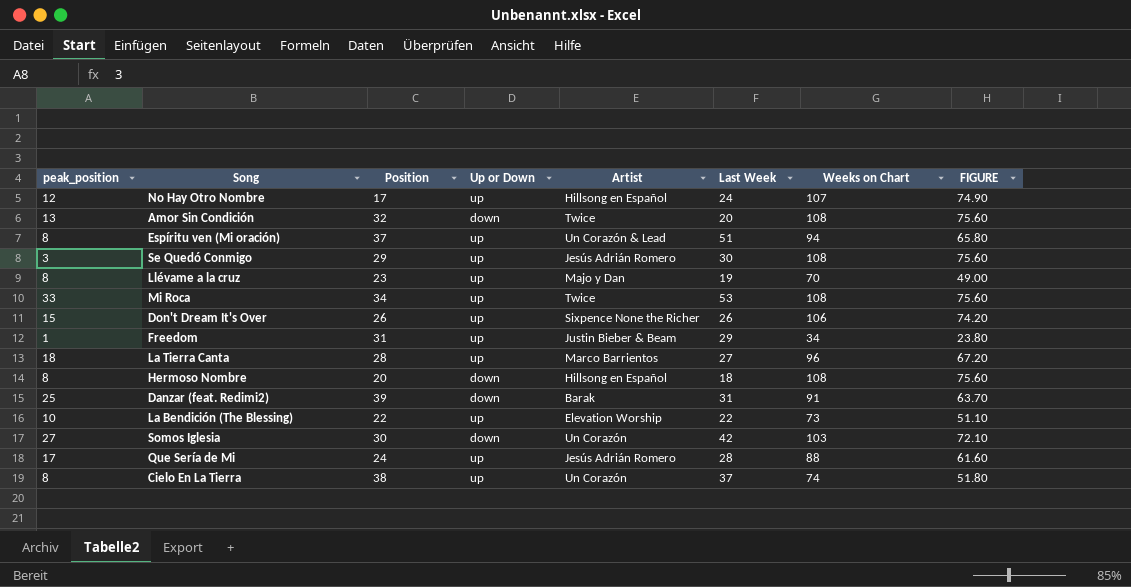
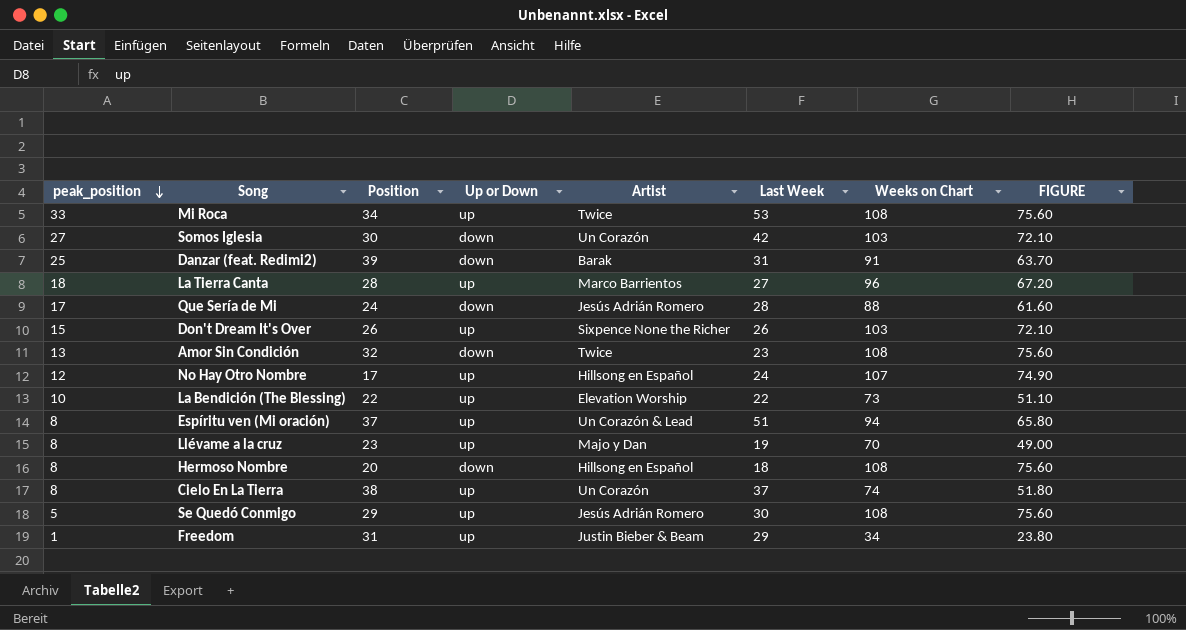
row order: none -> peak_position descending
Que Sería de Mi | Up or Down: up -> down
Don't Dream It's Over | Weeks on Chart: 106 -> 103
Don't Dream It's Over | FIGURE: 74.20 -> 72.10
Amor Sin Condición | Last Week: 20 -> 23
Se Quedó Conmigo | peak_position: 3 -> 5

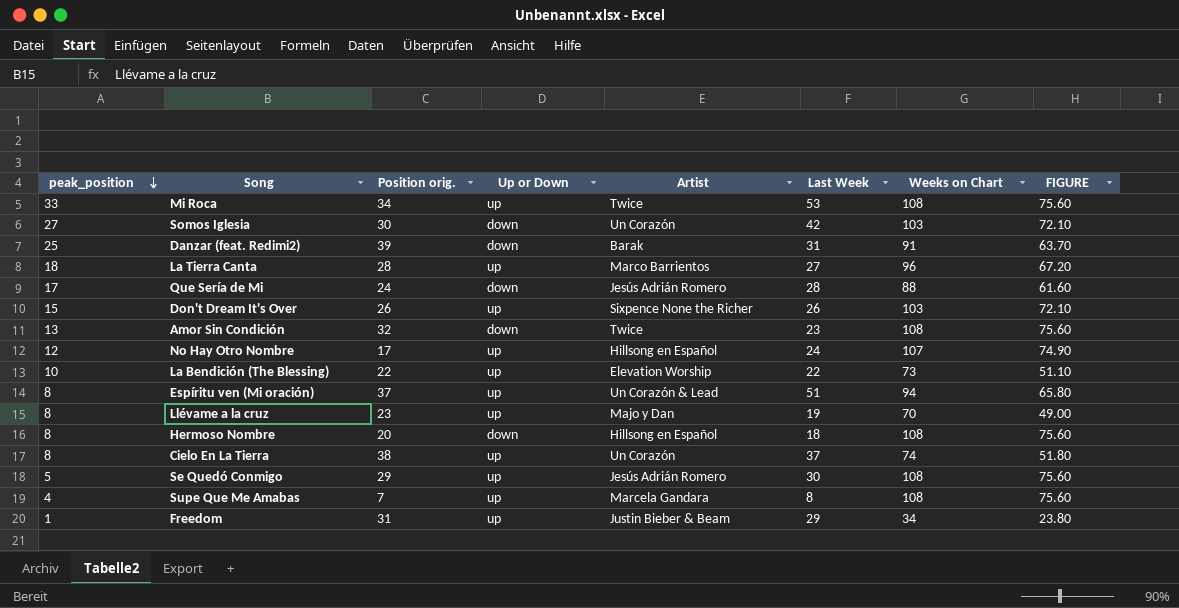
column name: Position -> Position orig.
row Supe Que Me Amabas: none -> 4 | 7 | up | Marcela Gandara | 8 | 108 | 75.60

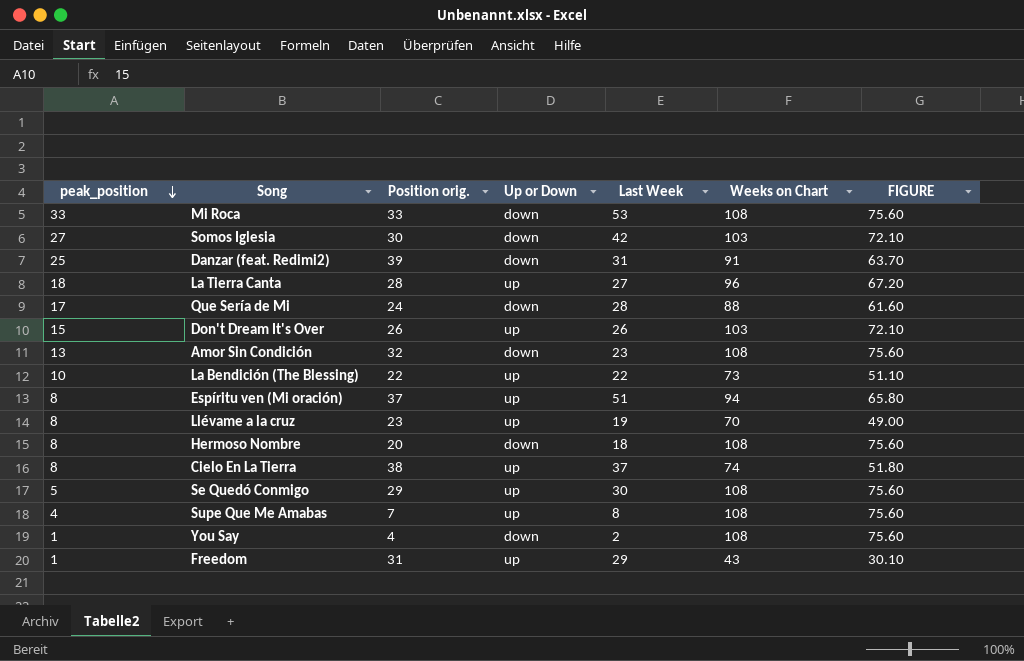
column Artist | position: 5 -> none
row No Hay Otro Nombre: 12 | 17 | up | Hillsong en Español | 24 | 107 | 74.90 -> none
Mi Roca | Position orig.: 34 -> 33
Mi Roca | Up or Down: up -> down
row You Say: none -> 1 | 4 | down | 2 | 108 | 75.60
Freedom | Weeks on Chart: 34 -> 43
Freedom | FIGURE: 23.80 -> 30.10

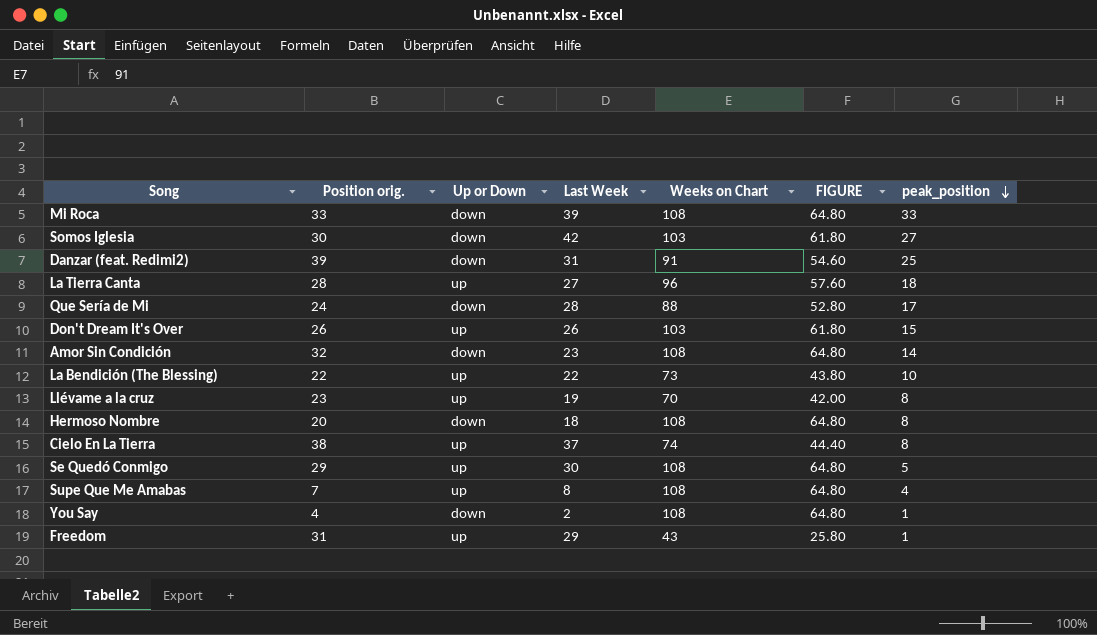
column FIGURE | formula: [Weeks on Chart] * 0.7 -> [Weeks on Chart] * 0.6
column peak_position | position: 1 -> 7
row Espíritu ven (Mi oración): 8 | 37 | up | 51 | 94 | 65.80 -> none
Mi Roca | Last Week: 53 -> 39
Amor Sin Condición | peak_position: 13 -> 14

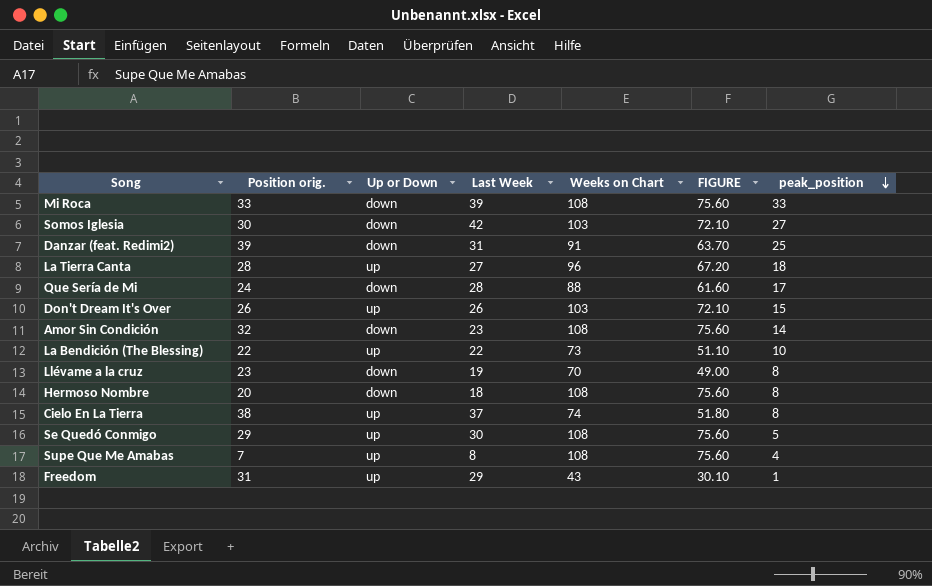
column FIGURE | formula: [Weeks on Chart] * 0.6 -> [Weeks on Chart] * 0.7
row You Say: 4 | down | 2 | 108 | 64.80 | 1 -> none
Llévame a la cruz | Up or Down: up -> down

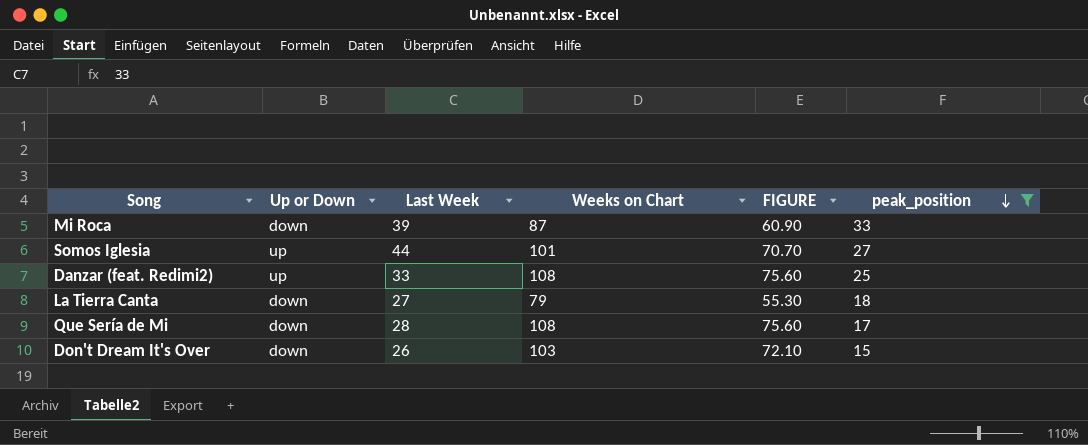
filter: none -> peak_position >= 15
column Position orig. | position: 2 -> none
Mi Roca | Weeks on Chart: 108 -> 87
Mi Roca | FIGURE: 75.60 -> 60.90
Somos Iglesia | Up or Down: down -> up
Somos Iglesia | Last Week: 42 -> 44
Somos Iglesia | Weeks on Chart: 103 -> 101
Somos Iglesia | FIGURE: 72.10 -> 70.70
Danzar (feat. Redimi2) | Up or Down: down -> up
Danzar (feat. Redimi2) | Last Week: 31 -> 33
Danzar (feat. Redimi2) | Weeks on Chart: 91 -> 108
Danzar (feat. Redimi2) | FIGURE: 63.70 -> 75.60
La Tierra Canta | Up or Down: up -> down
La Tierra Canta | Weeks on Chart: 96 -> 79
La Tierra Canta | FIGURE: 67.20 -> 55.30
Que Sería de Mi | Weeks on Chart: 88 -> 108
Que Sería de Mi | FIGURE: 61.60 -> 75.60
Don't Dream It's Over | Up or Down: up -> down

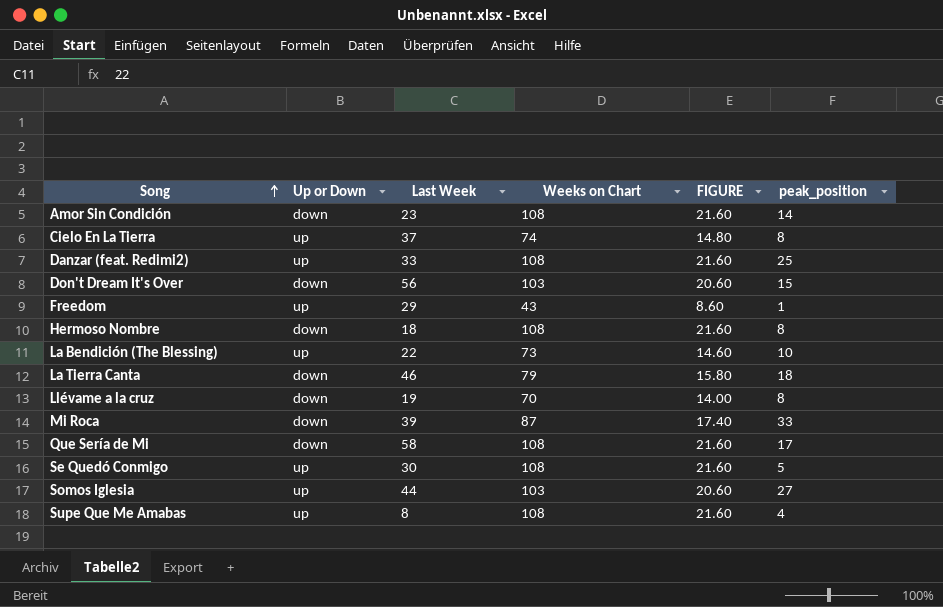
filter: peak_position >= 15 -> none
row order: peak_position descending -> Song ascending
column FIGURE | formula: [Weeks on Chart] * 0.7 -> [Weeks on Chart] * 0.2
Don't Dream It's Over | Last Week: 26 -> 56
La Tierra Canta | Last Week: 27 -> 46
Que Sería de Mi | Last Week: 28 -> 58
Somos Iglesia | Weeks on Chart: 101 -> 103

